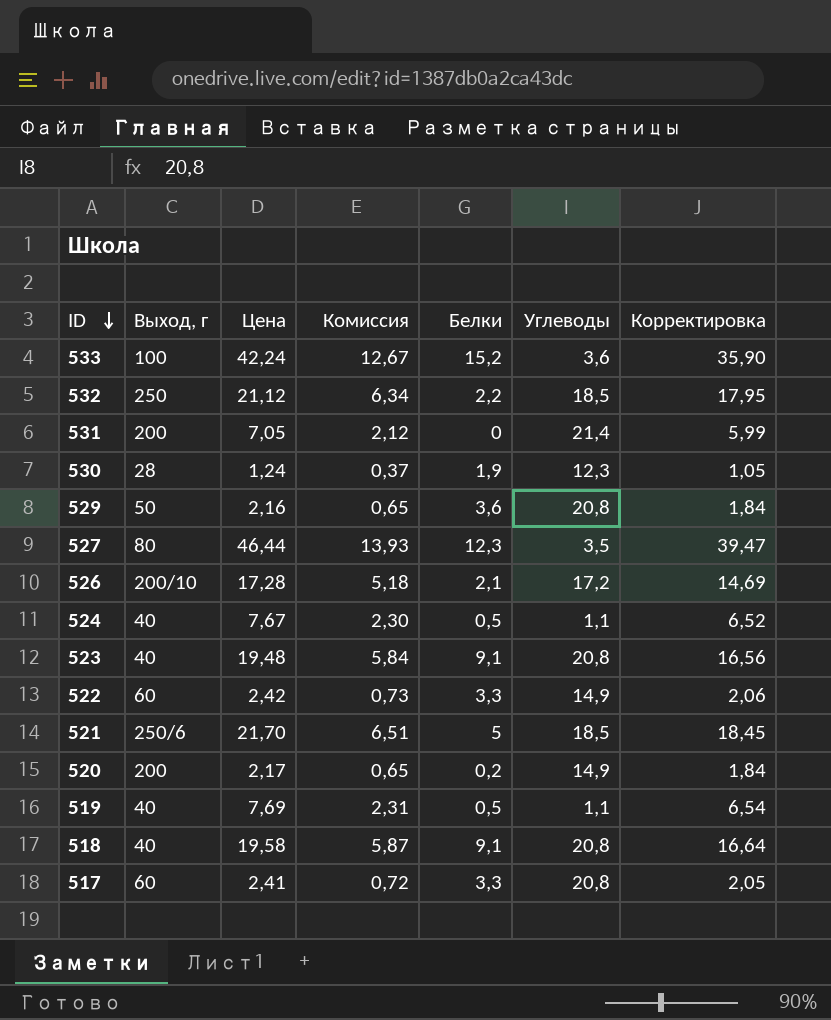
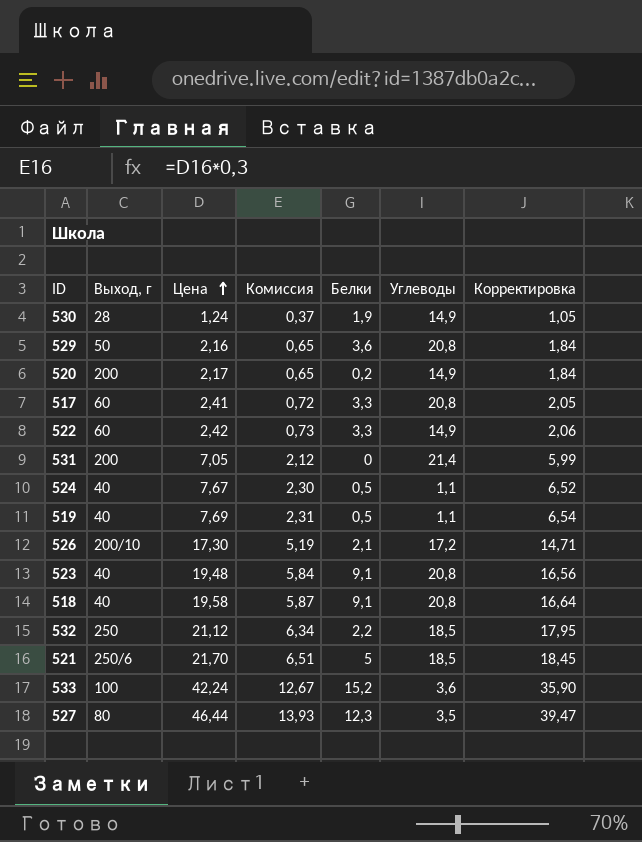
row order: ID descending -> Цена ascending
530 | Углеводы: 12,3 -> 14,9
526 | Цена: 17,28 -> 17,30
526 | Комиссия: 5,18 -> 5,19
526 | Корректировка: 14,69 -> 14,71

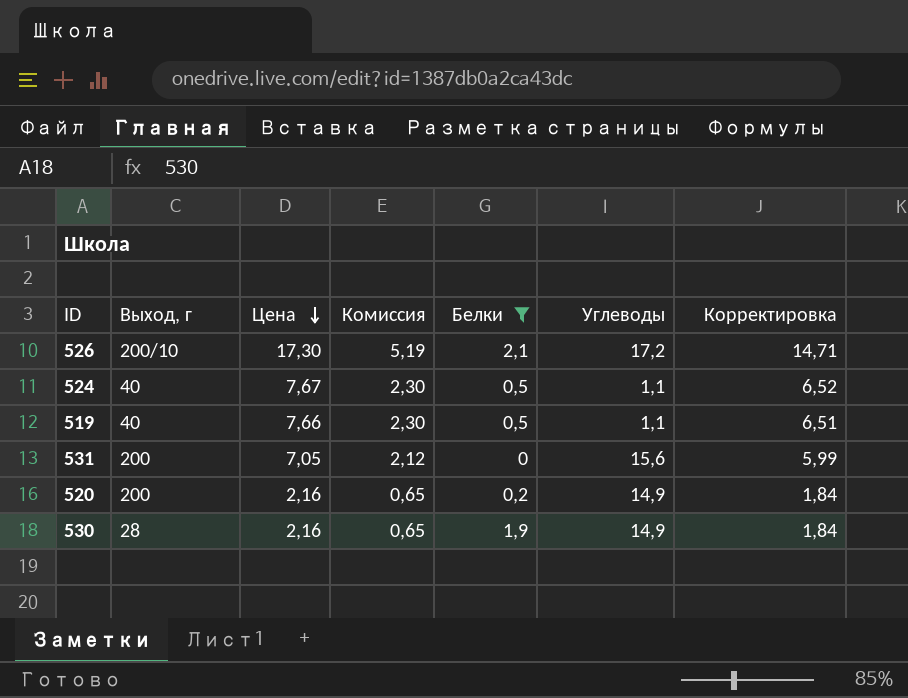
filter: none -> Белки <= 2,1
row order: Цена ascending -> Цена descending
519 | Цена: 7,69 -> 7,66
519 | Комиссия: 2,31 -> 2,30
519 | Корректировка: 6,54 -> 6,51
531 | Углеводы: 21,4 -> 15,6
520 | Цена: 2,17 -> 2,16
530 | Цена: 1,24 -> 2,16
530 | Комиссия: 0,37 -> 0,65
530 | Корректировка: 1,05 -> 1,84

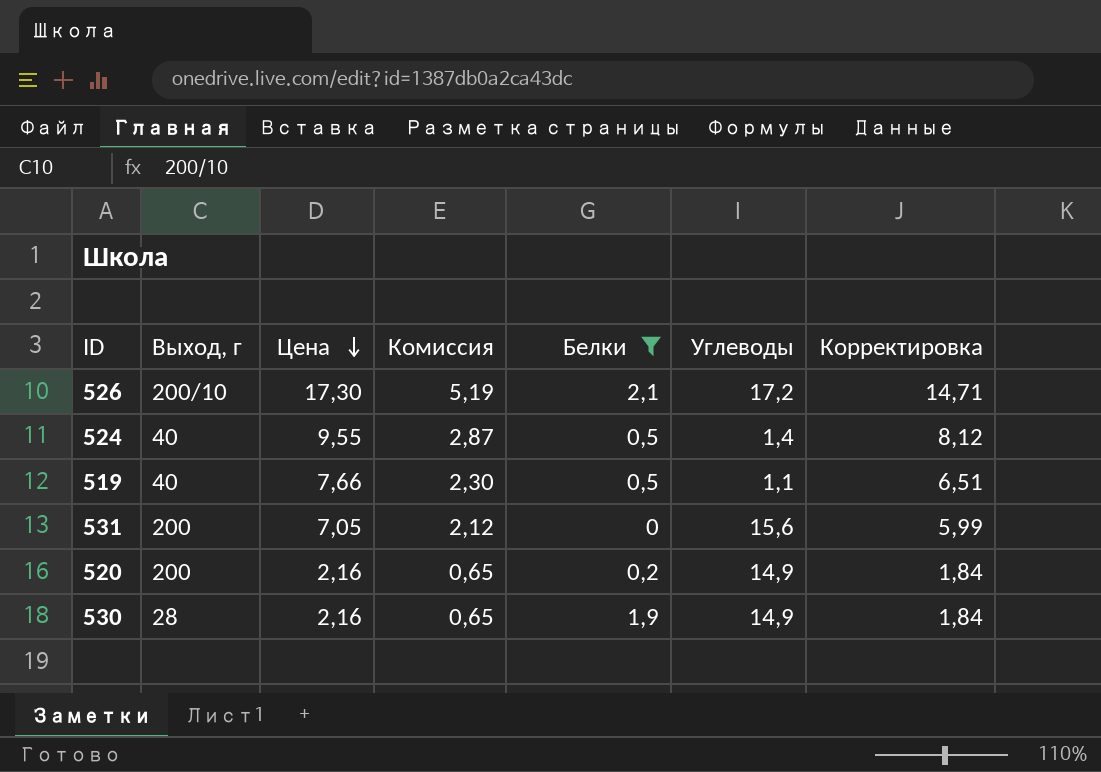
524 | Цена: 7,67 -> 9,55
524 | Комиссия: 2,30 -> 2,87
524 | Углеводы: 1,1 -> 1,4
524 | Корректировка: 6,52 -> 8,12

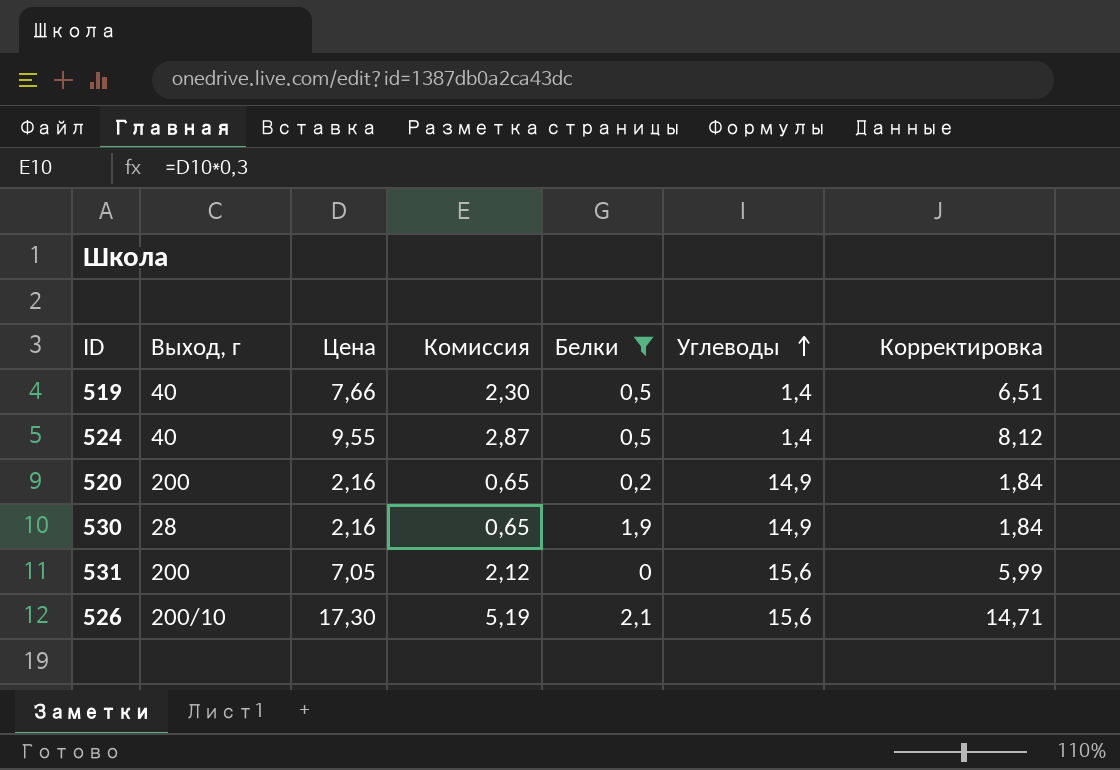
row order: Цена descending -> Углеводы ascending
519 | Углеводы: 1,1 -> 1,4
526 | Углеводы: 17,2 -> 15,6

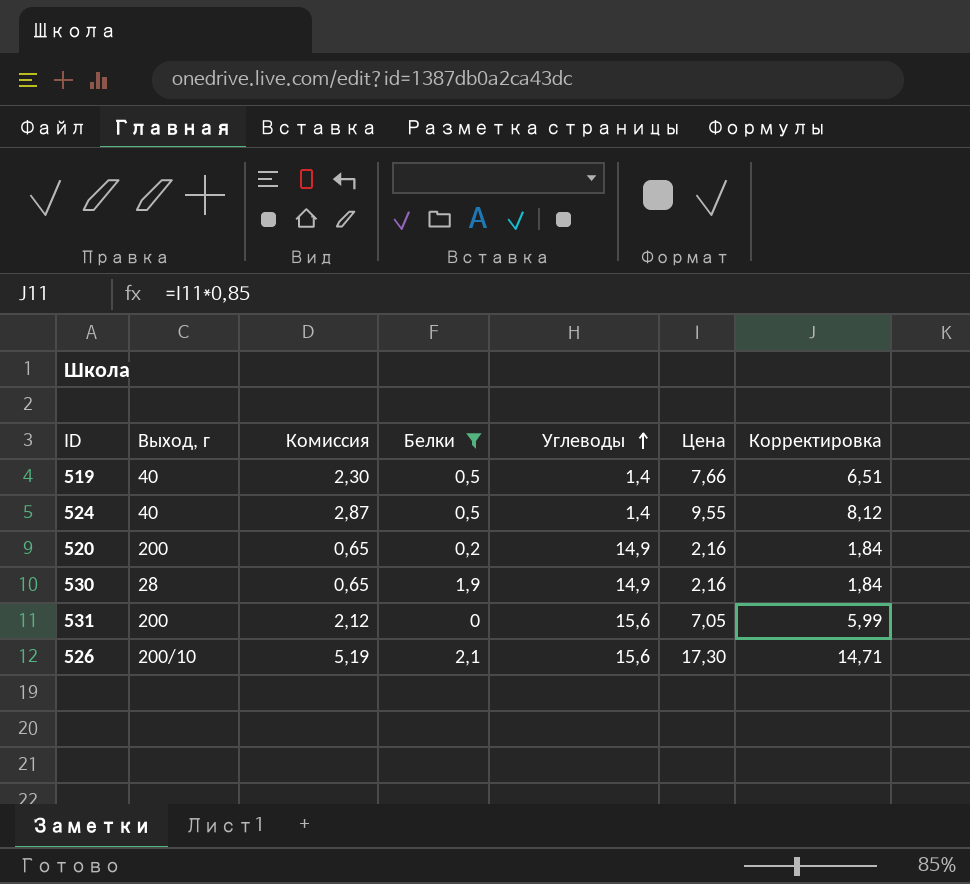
column Цена | position: 3 -> 6

